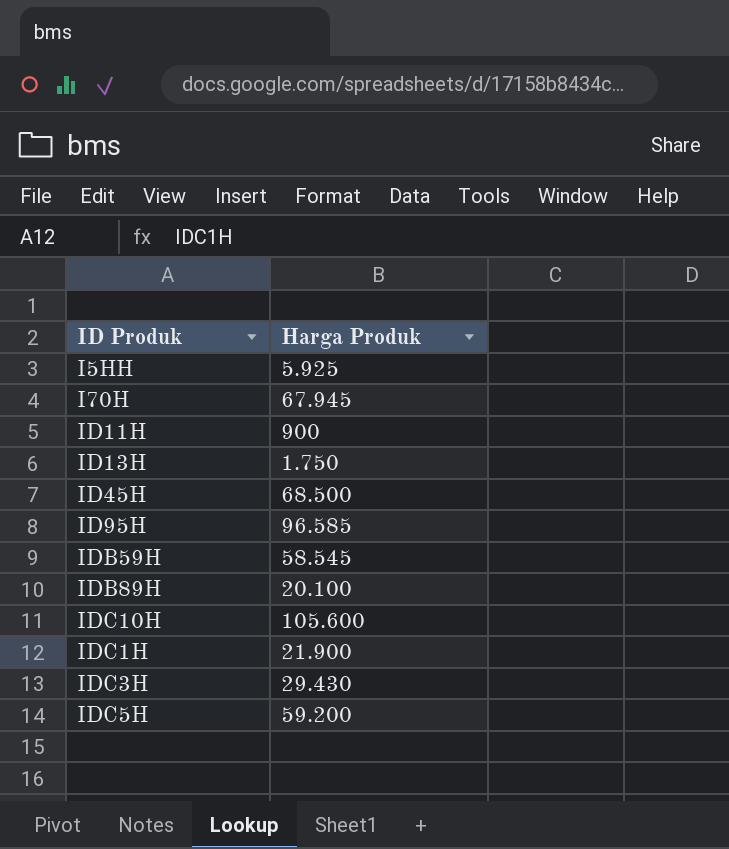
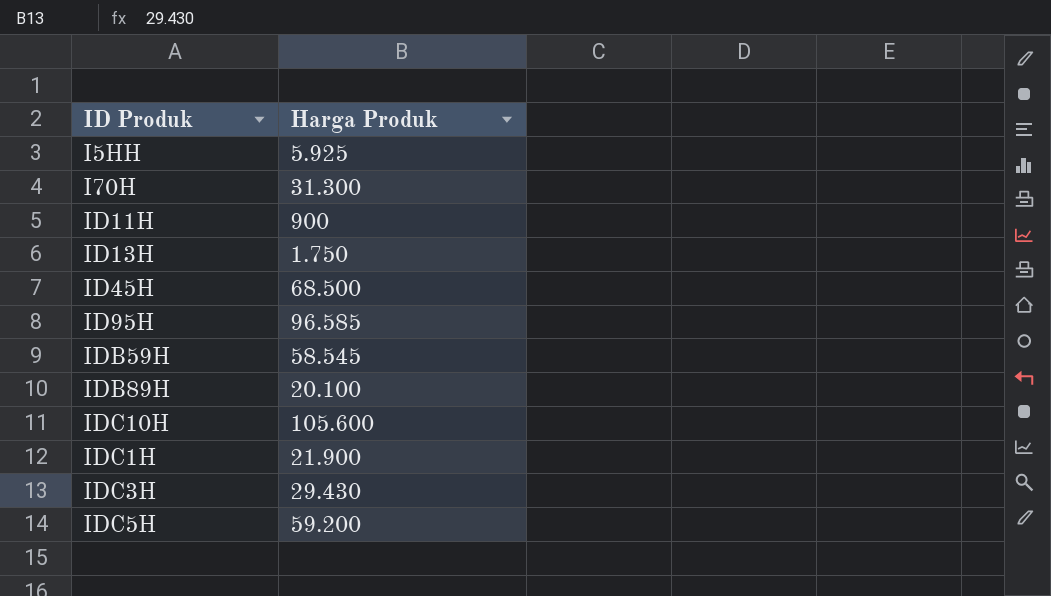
I70H | Harga Produk: 67.945 -> 31.300

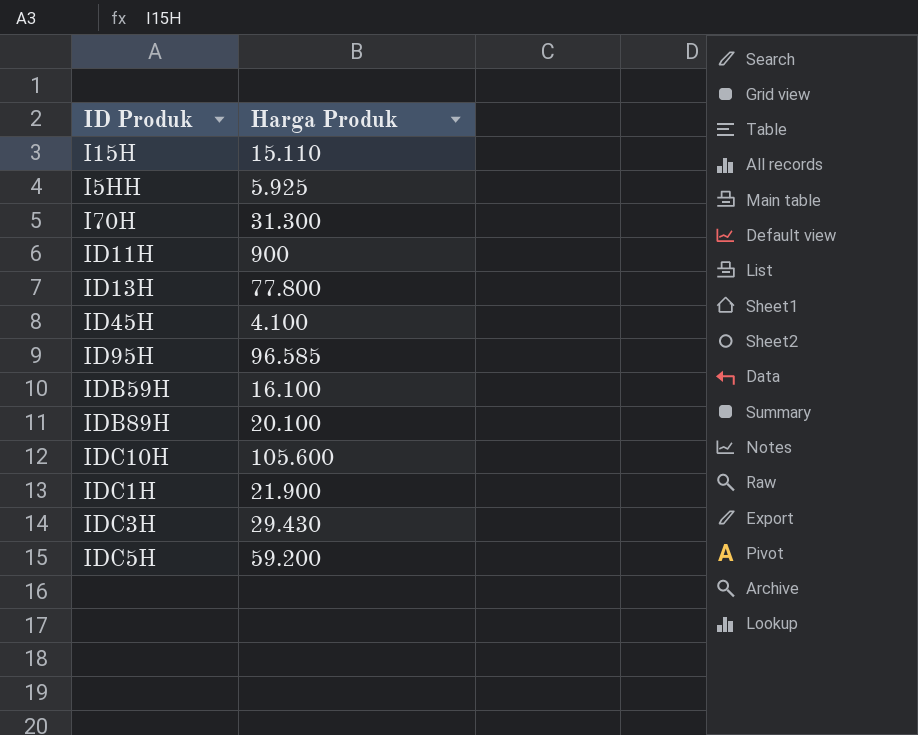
row I15H: none -> 15.110
ID13H | Harga Produk: 1.750 -> 77.800
ID45H | Harga Produk: 68.500 -> 4.100
IDB59H | Harga Produk: 58.545 -> 16.100

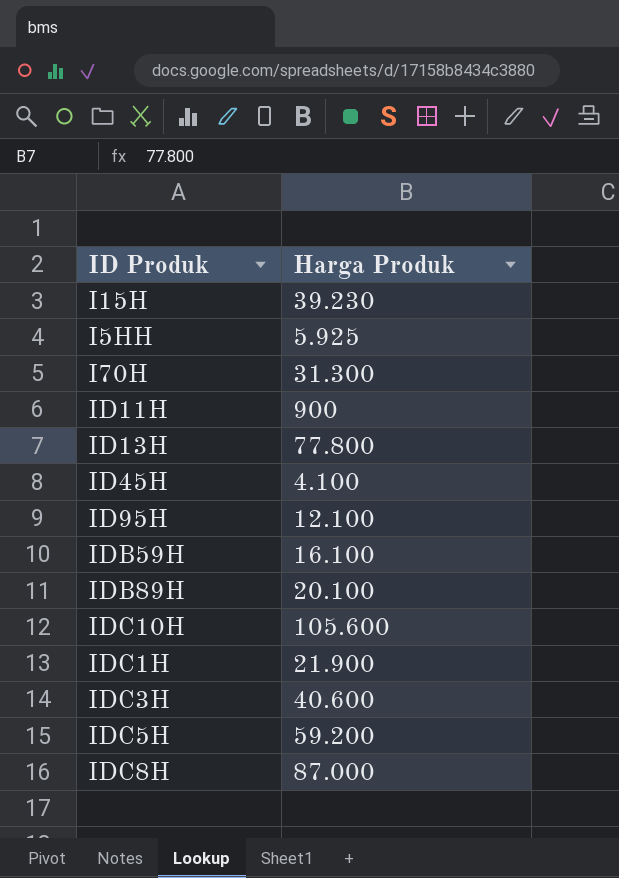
I15H | Harga Produk: 15.110 -> 39.230
ID95H | Harga Produk: 96.585 -> 12.100
IDC3H | Harga Produk: 29.430 -> 40.600
row IDC8H: none -> 87.000

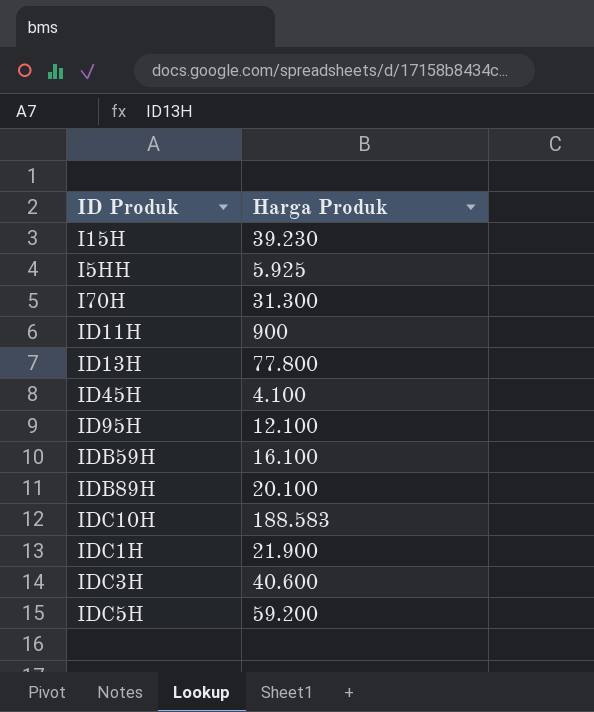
row IDC8H: 87.000 -> none
IDC10H | Harga Produk: 105.600 -> 188.583

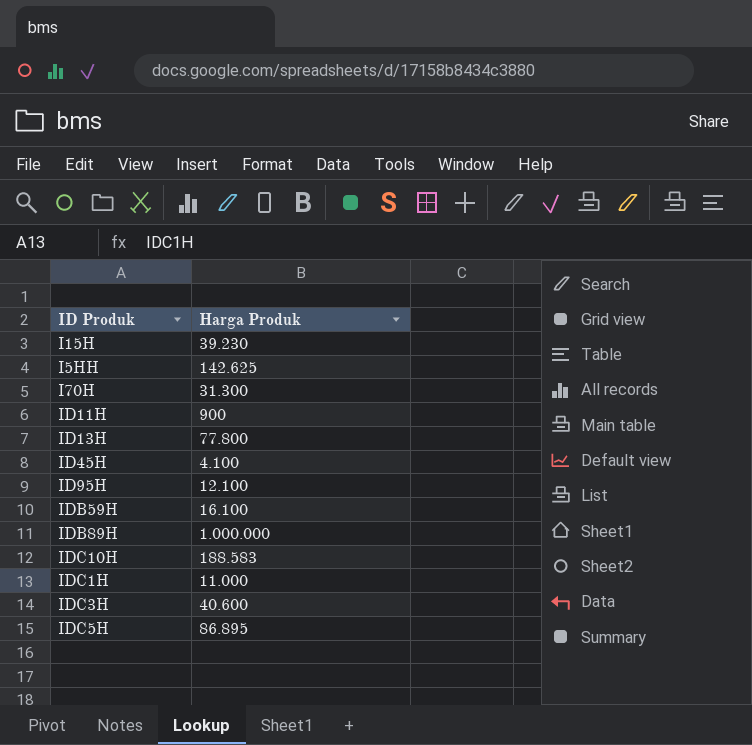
I5HH | Harga Produk: 5.925 -> 142.625
IDB89H | Harga Produk: 20.100 -> 1.000.000
IDC1H | Harga Produk: 21.900 -> 11.000
IDC5H | Harga Produk: 59.200 -> 86.895

